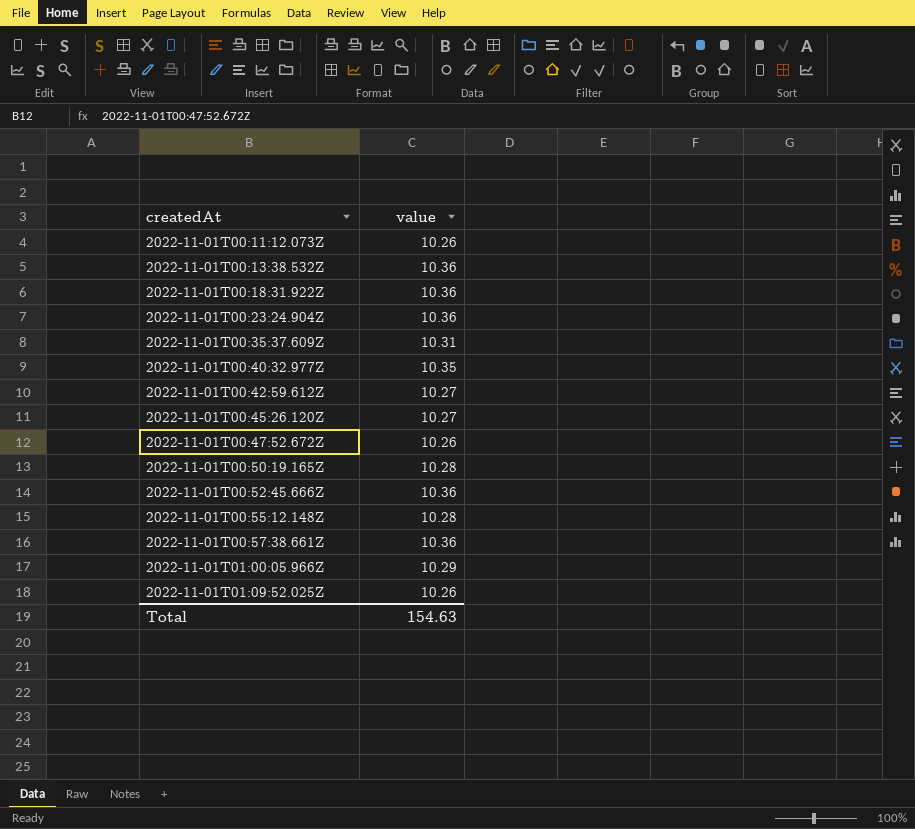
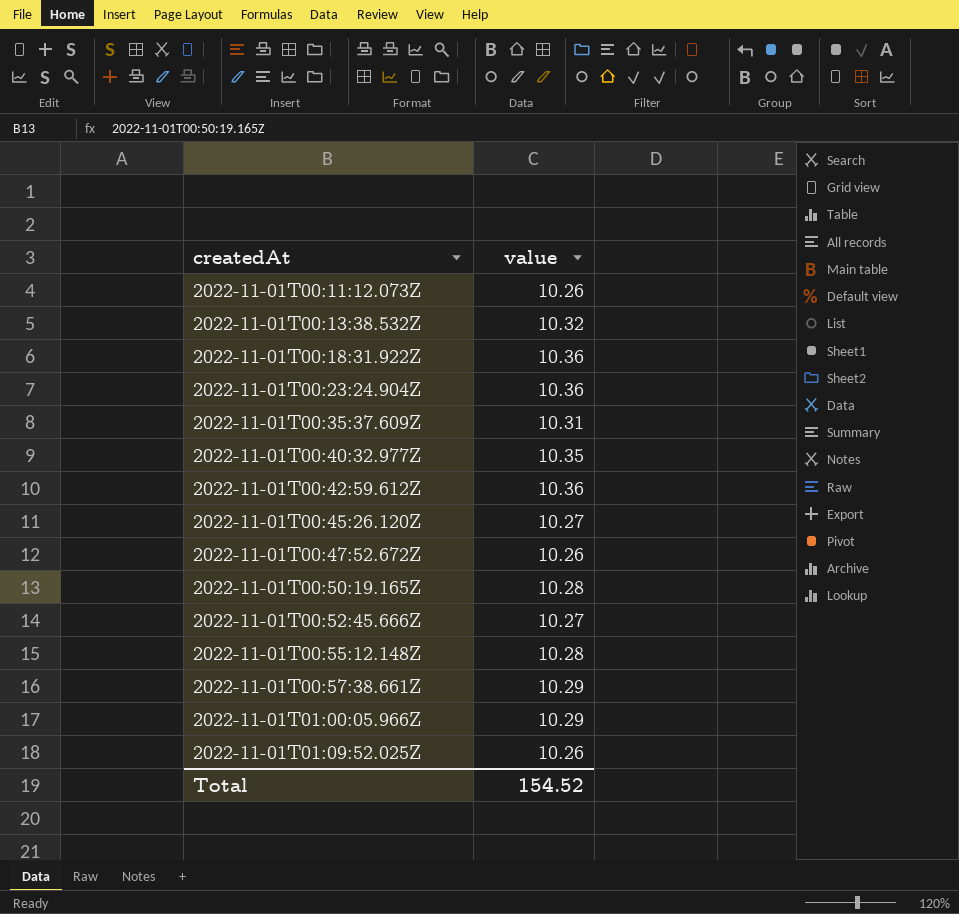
2022-11-01T00:13:38.532Z | value: 10.36 -> 10.32
2022-11-01T00:42:59.612Z | value: 10.27 -> 10.36
2022-11-01T00:52:45.666Z | value: 10.36 -> 10.27
2022-11-01T00:57:38.661Z | value: 10.36 -> 10.29
Total | value: 154.63 -> 154.52

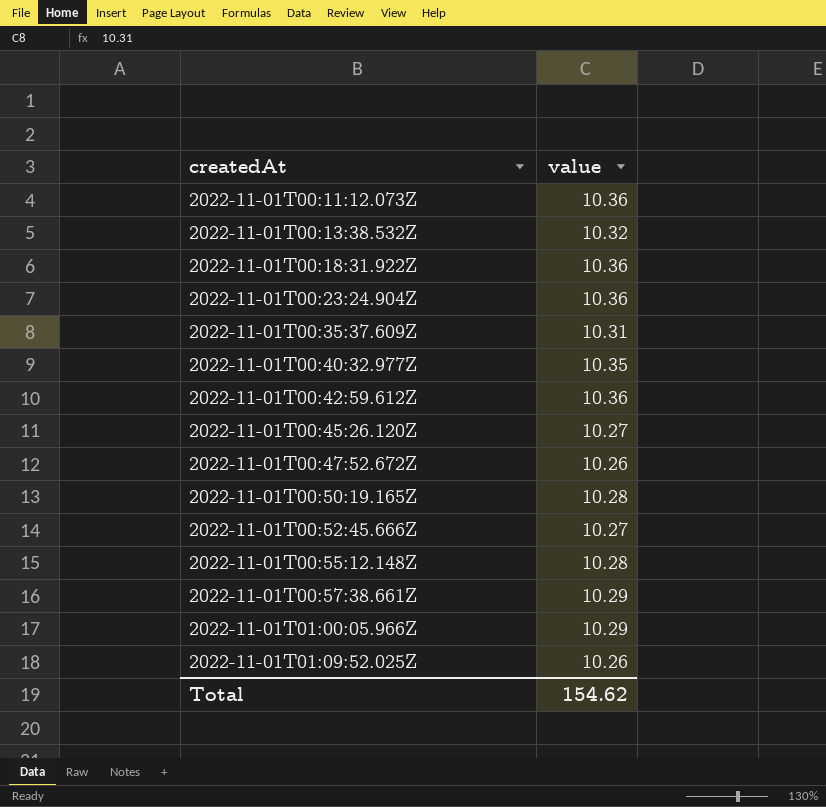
2022-11-01T00:11:12.073Z | value: 10.26 -> 10.36
Total | value: 154.52 -> 154.62

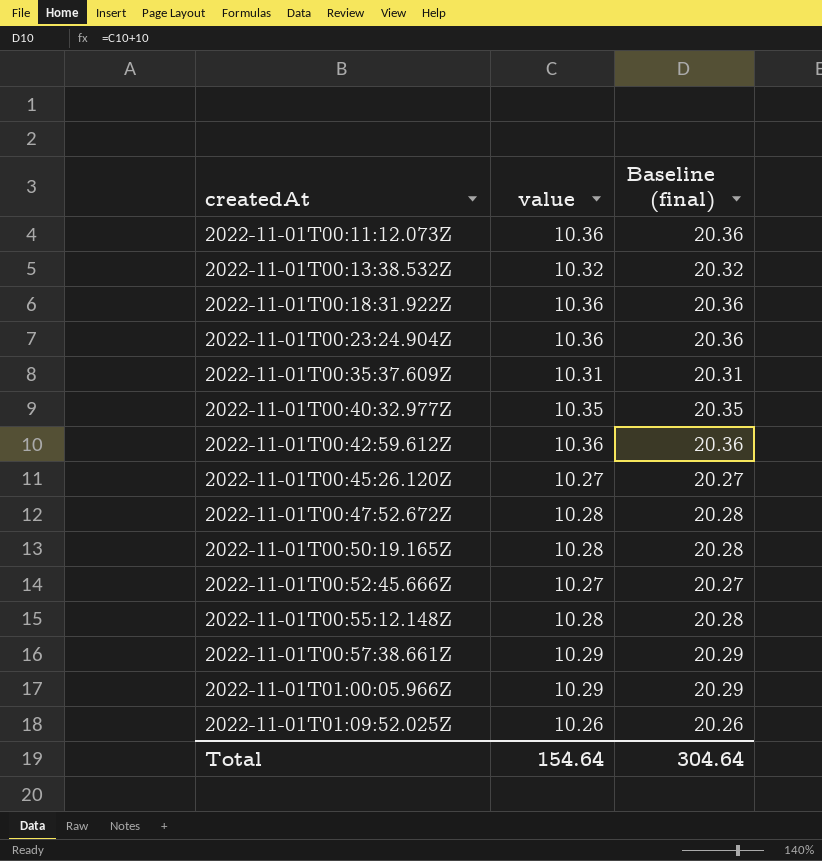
column Baseline (final) | formula: none -> [value] + 10
2022-11-01T00:47:52.672Z | value: 10.26 -> 10.28
Total | value: 154.62 -> 154.64

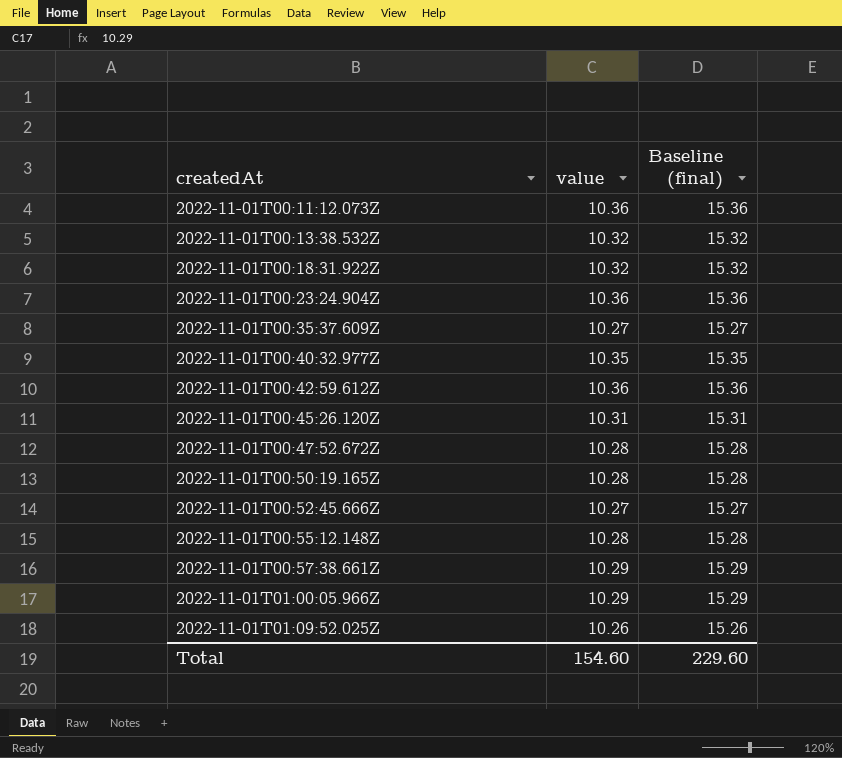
column Baseline (final) | formula: [value] + 10 -> [value] + 5
2022-11-01T00:18:31.922Z | value: 10.36 -> 10.32
2022-11-01T00:35:37.609Z | value: 10.31 -> 10.27
2022-11-01T00:45:26.120Z | value: 10.27 -> 10.31
Total | value: 154.64 -> 154.60
Total | Baseline (final): 304.64 -> 229.60

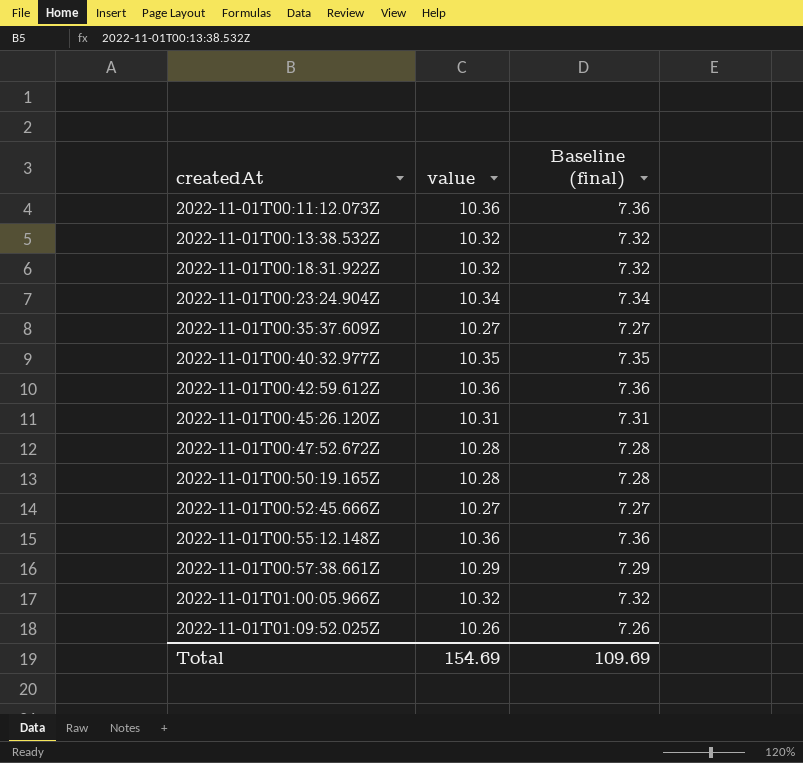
column Baseline (final) | formula: [value] + 5 -> [value] - 3
2022-11-01T00:23:24.904Z | value: 10.36 -> 10.34
2022-11-01T00:55:12.148Z | value: 10.28 -> 10.36
2022-11-01T01:00:05.966Z | value: 10.29 -> 10.32
Total | value: 154.60 -> 154.69
Total | Baseline (final): 229.60 -> 109.69

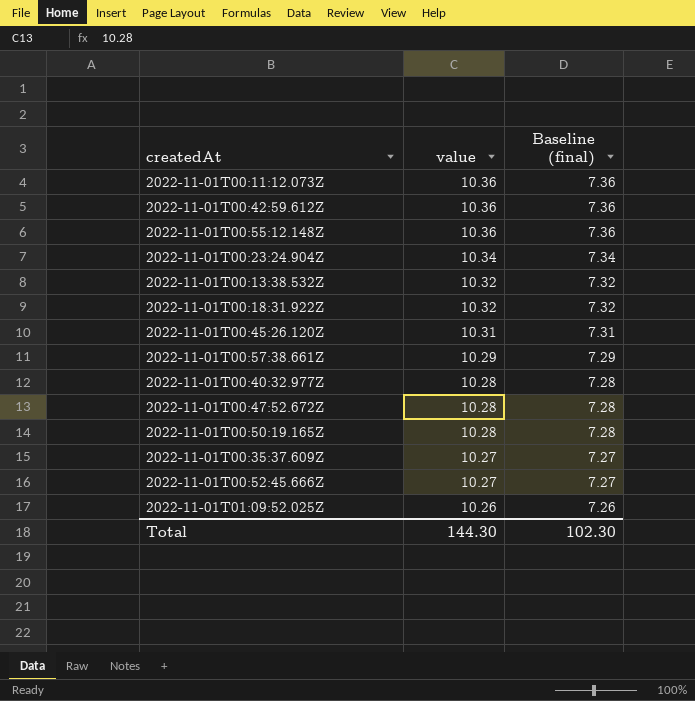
row order: createdAt ascending -> value descending
row 2022-11-01T01:00:05.966Z: 10.32 | 7.32 -> none
2022-11-01T00:40:32.977Z | value: 10.35 -> 10.28
2022-11-01T00:40:32.977Z | Baseline (final): 7.35 -> 7.28
Total | value: 154.69 -> 144.30
Total | Baseline (final): 109.69 -> 102.30

